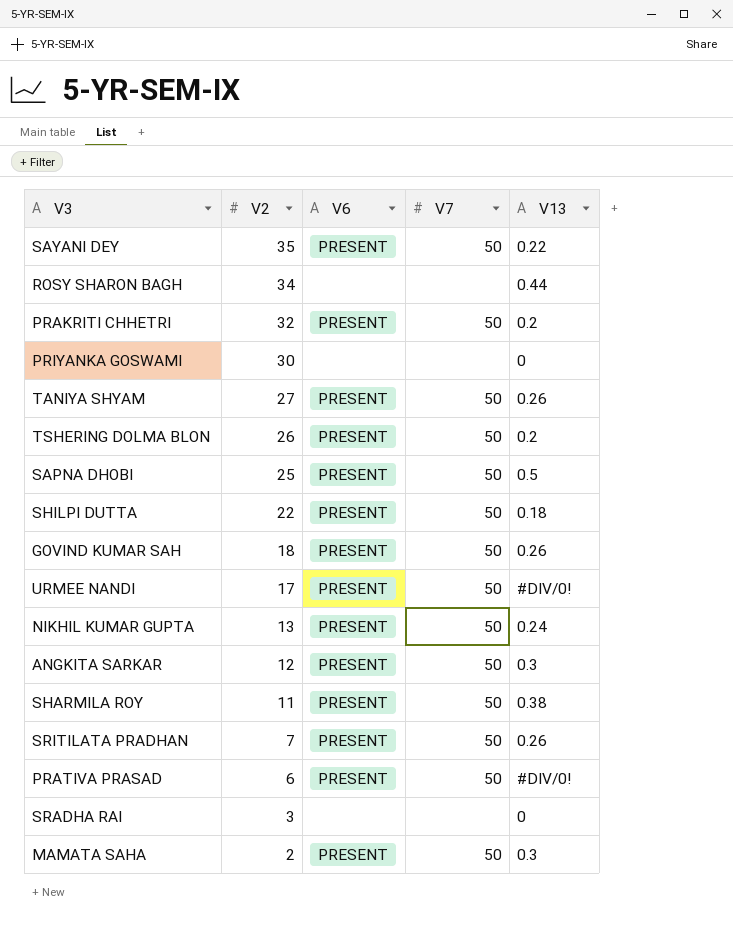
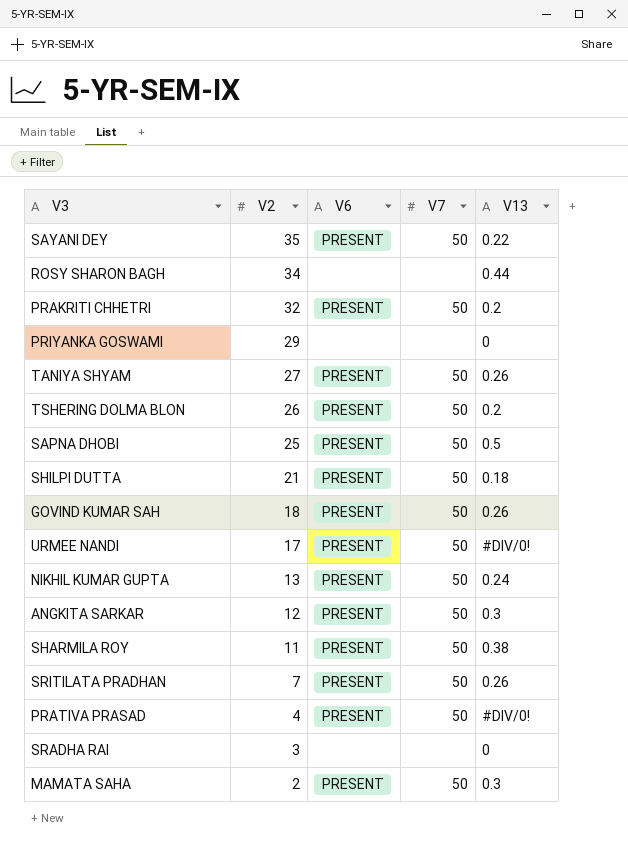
PRIYANKA GOSWAMI | V2: 30 -> 29
SHILPI DUTTA | V2: 22 -> 21
PRATIVA PRASAD | V2: 6 -> 4

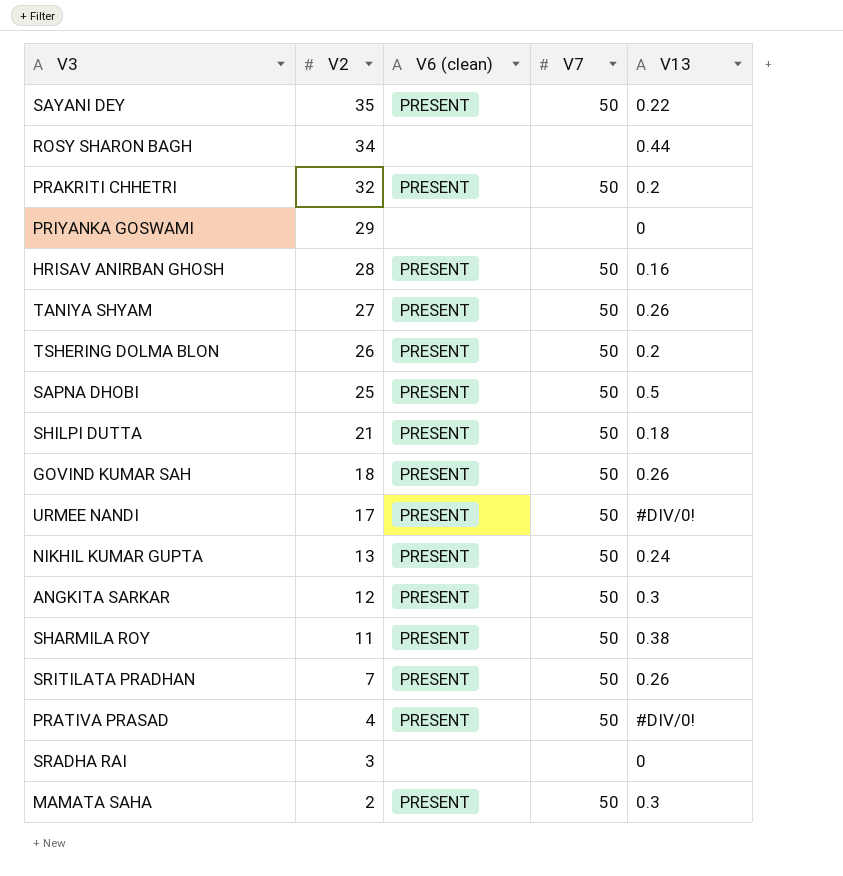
column name: V6 -> V6 (clean)
row HRISAV ANIRBAN GHOSH: none -> 28 | PRESENT | 50 | 0.16

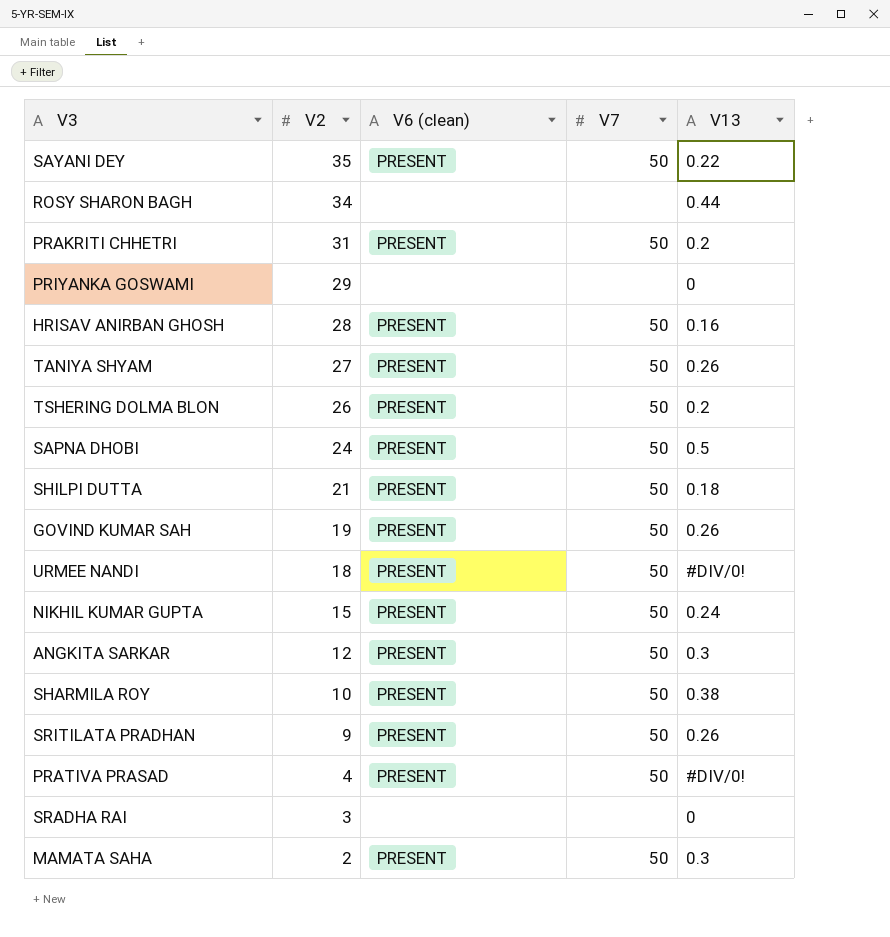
PRAKRITI CHHETRI | V2: 32 -> 31
SAPNA DHOBI | V2: 25 -> 24
GOVIND KUMAR SAH | V2: 18 -> 19
URMEE NANDI | V2: 17 -> 18
NIKHIL KUMAR GUPTA | V2: 13 -> 15
SHARMILA ROY | V2: 11 -> 10
SRITILATA PRADHAN | V2: 7 -> 9

